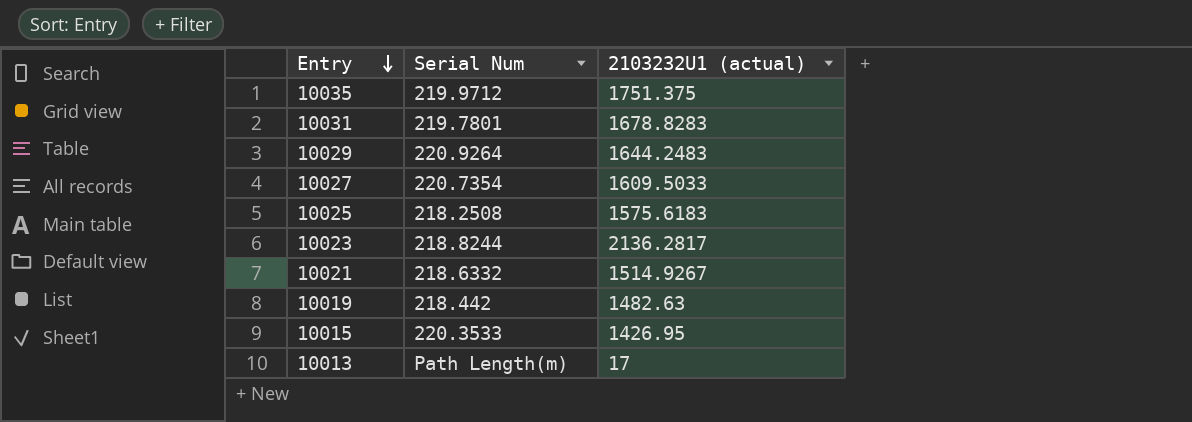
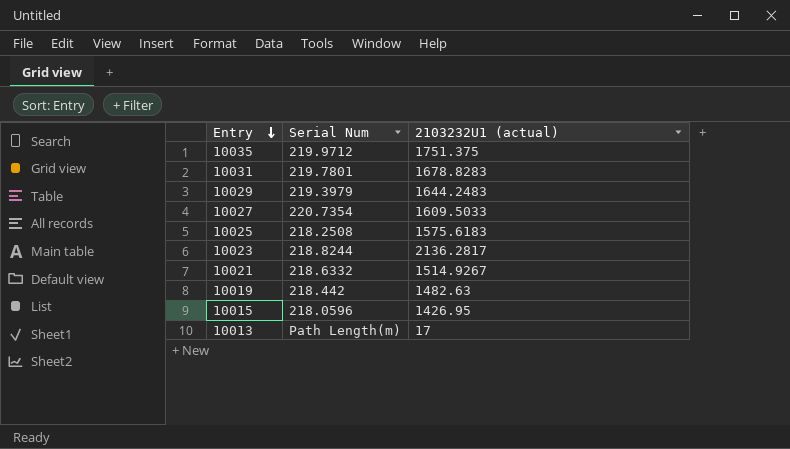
10029 | Serial Num: 220.9264 -> 219.3979
10015 | Serial Num: 220.3533 -> 218.0596

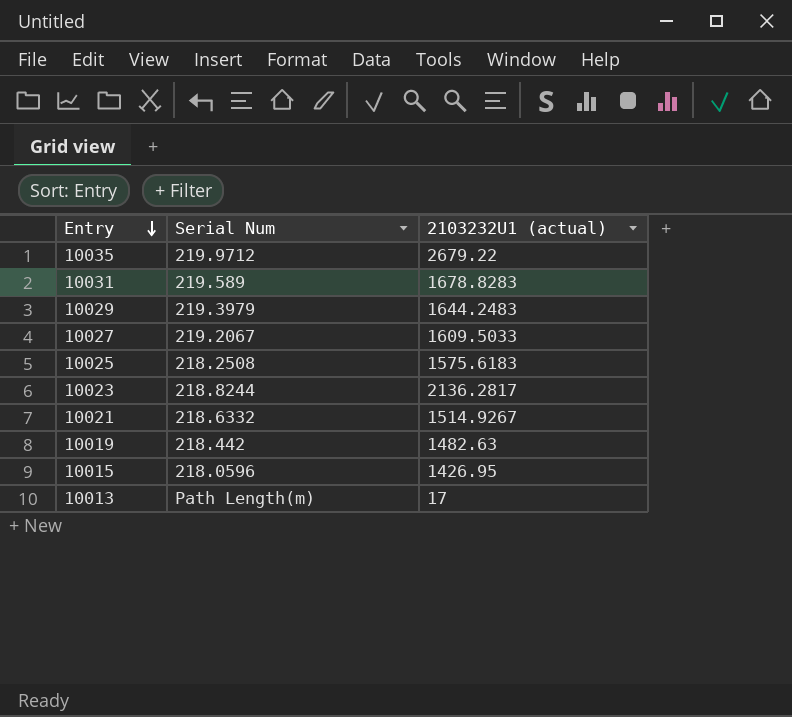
10035 | 2103232U1 (actual): 1751.375 -> 2679.22
10031 | Serial Num: 219.7801 -> 219.589
10027 | Serial Num: 220.7354 -> 219.2067

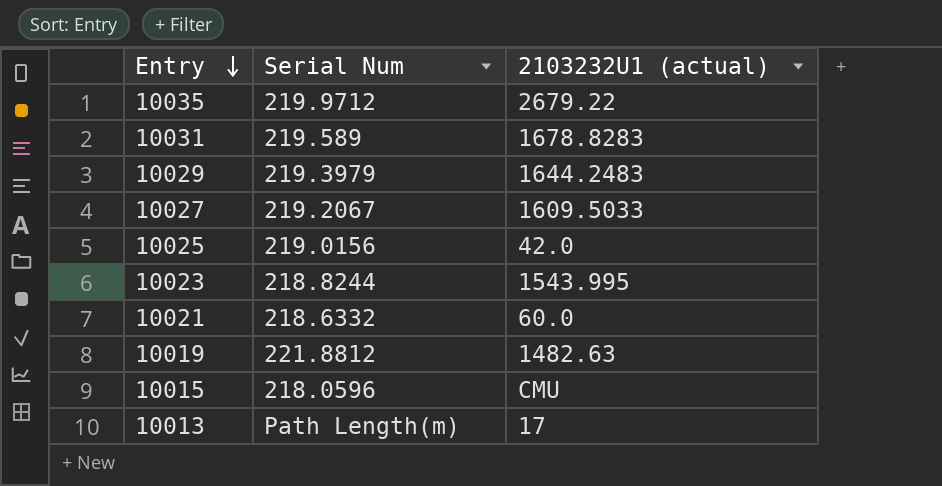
10025 | Serial Num: 218.2508 -> 219.0156
10025 | 2103232U1 (actual): 1575.6183 -> 42.0
10023 | 2103232U1 (actual): 2136.2817 -> 1543.995
10021 | 2103232U1 (actual): 1514.9267 -> 60.0
10019 | Serial Num: 218.442 -> 221.8812
10015 | 2103232U1 (actual): 1426.95 -> CMU

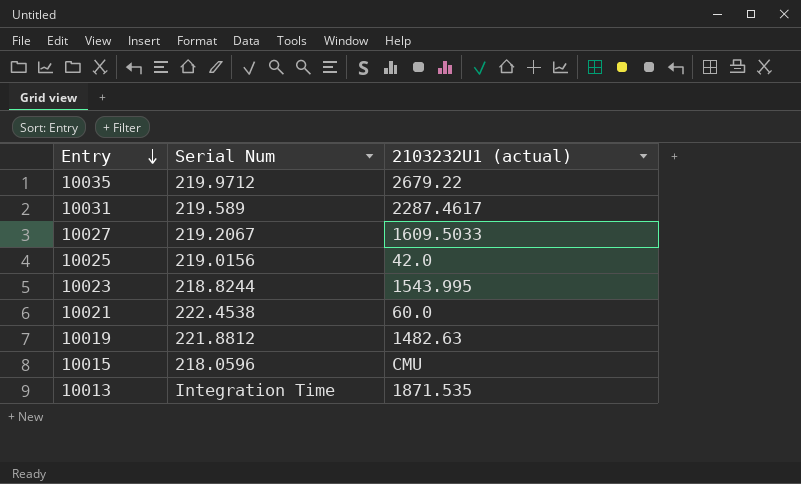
row 10029: 219.3979 | 1644.2483 -> none
10031 | 2103232U1 (actual): 1678.8283 -> 2287.4617
10021 | Serial Num: 218.6332 -> 222.4538
10013 | Serial Num: Path Length(m) -> Integration Time
10013 | 2103232U1 (actual): 17 -> 1871.535

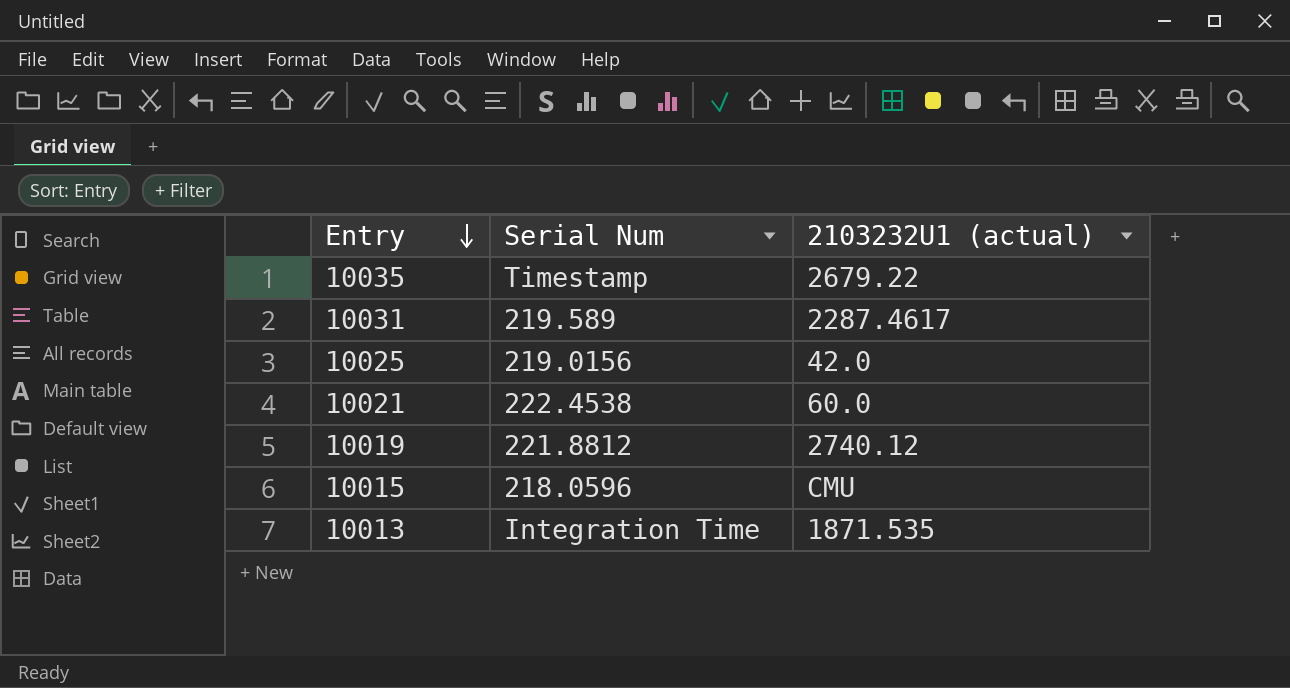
row 10027: 219.2067 | 1609.5033 -> none
row 10023: 218.8244 | 1543.995 -> none
10035 | Serial Num: 219.9712 -> Timestamp
10019 | 2103232U1 (actual): 1482.63 -> 2740.12

